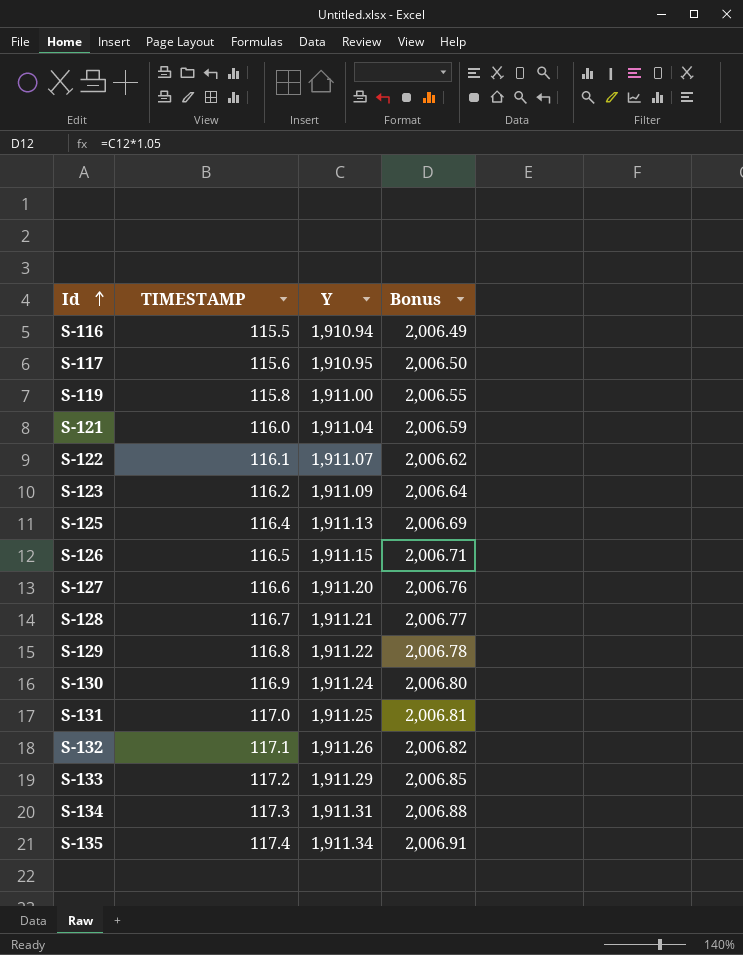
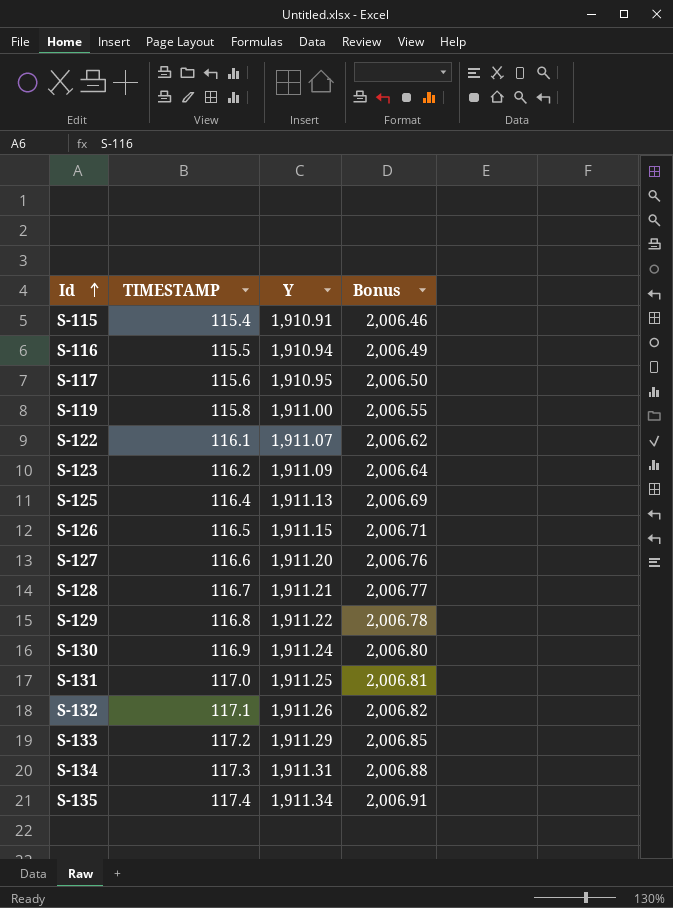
row S-121: 116.0 | 1,911.04 | 2,006.59 -> none
row S-115: none -> 115.4 | 1,910.91 | 2,006.46

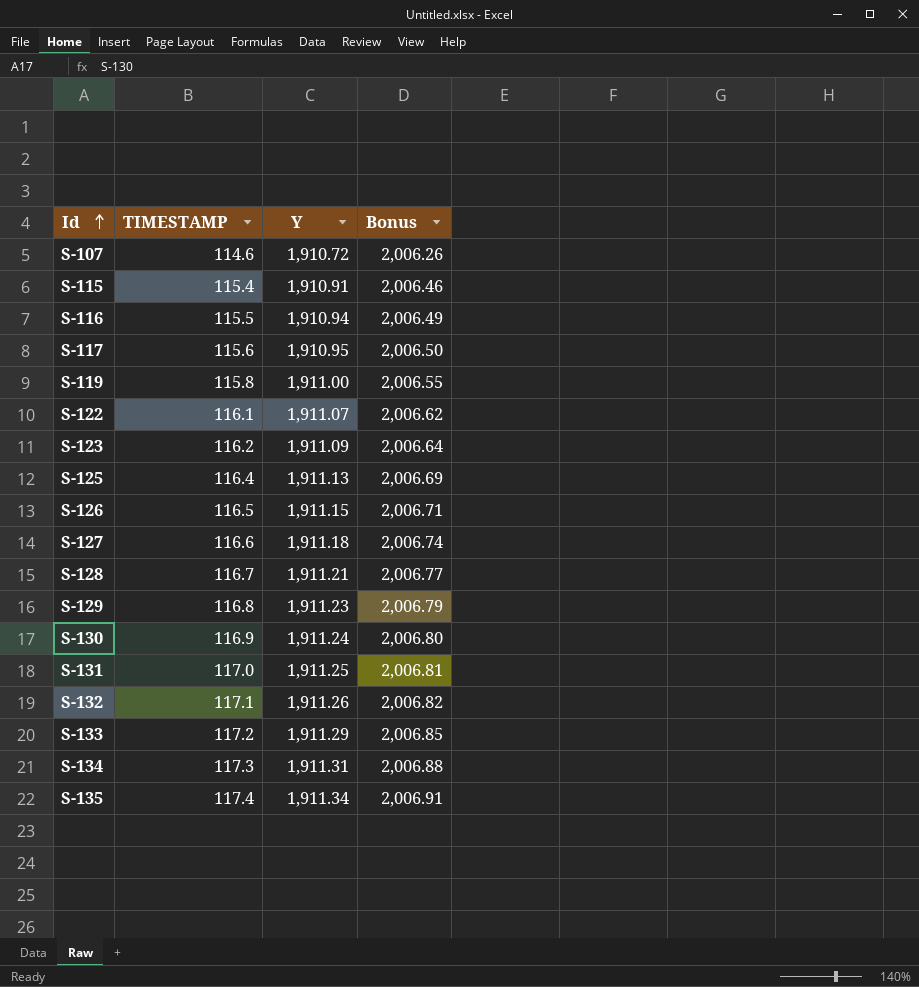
row S-107: none -> 114.6 | 1,910.72 | 2,006.26
S-127 | Y: 1,911.20 -> 1,911.18
S-127 | Bonus: 2,006.76 -> 2,006.74
S-129 | Y: 1,911.22 -> 1,911.23
S-129 | Bonus: 2,006.78 -> 2,006.79

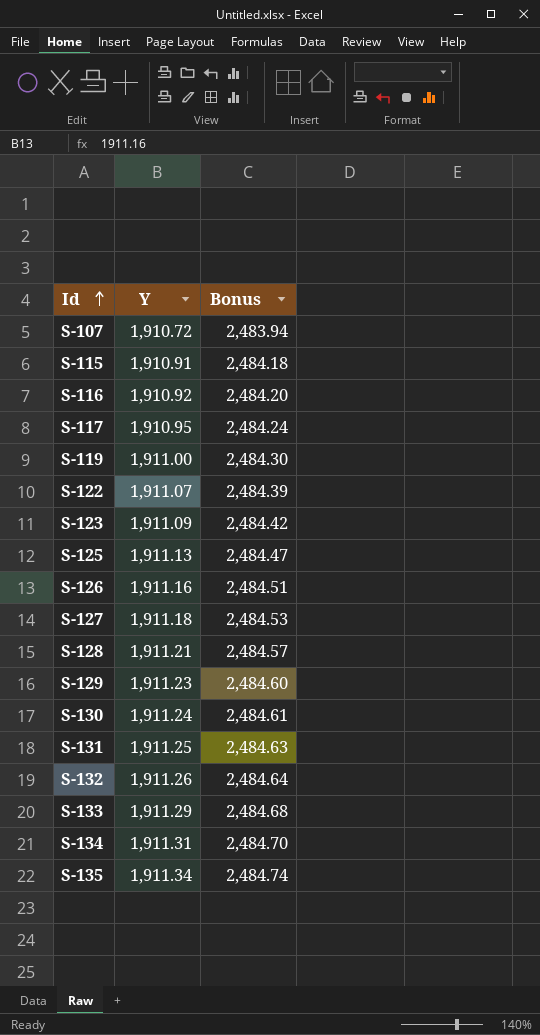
column TIMESTAMP | position: 2 -> none
column Bonus | formula: [Y] * 1.05 -> [Y] * 1.3
S-116 | Y: 1,910.94 -> 1,910.92
S-126 | Y: 1,911.15 -> 1,911.16

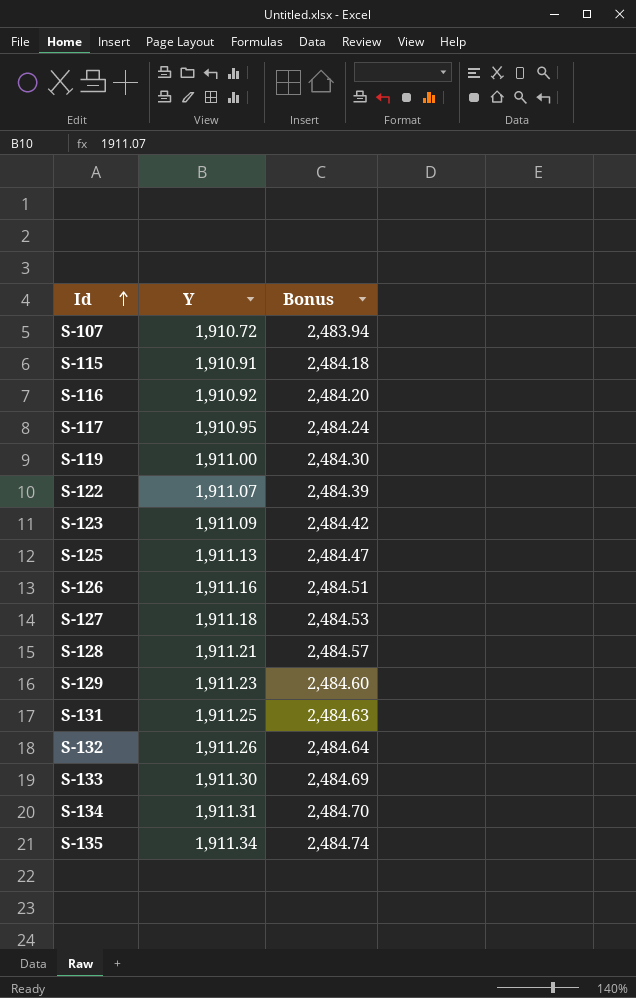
row S-130: 1,911.24 | 2,484.61 -> none
S-133 | Y: 1,911.29 -> 1,911.30
S-133 | Bonus: 2,484.68 -> 2,484.69

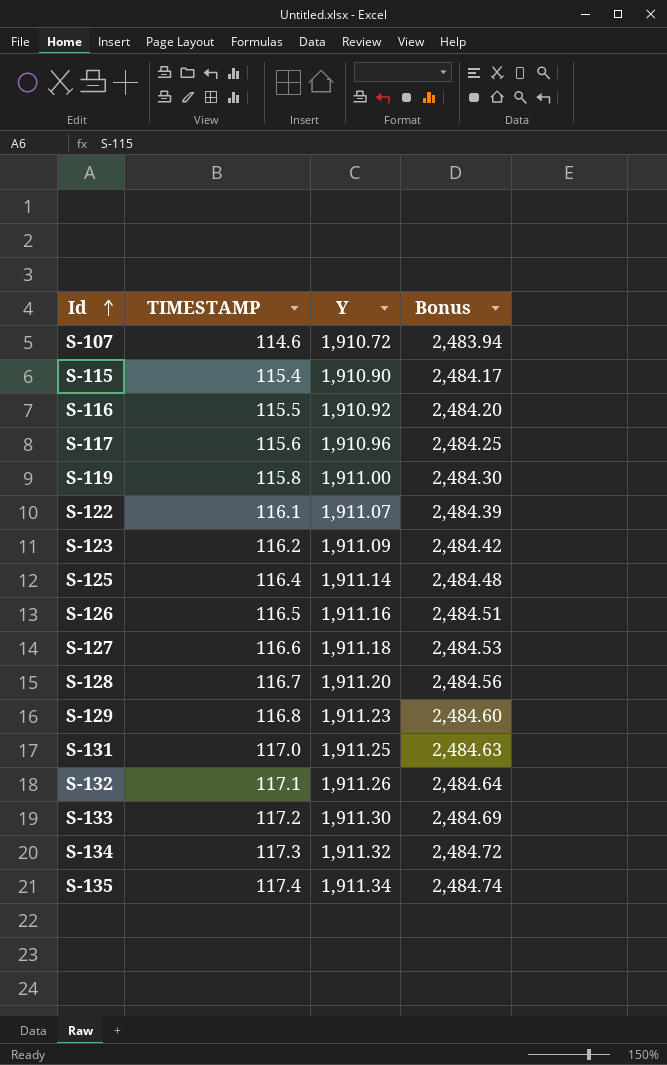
column TIMESTAMP | position: none -> 2
S-115 | Y: 1,910.91 -> 1,910.90
S-115 | Bonus: 2,484.18 -> 2,484.17
S-117 | Y: 1,910.95 -> 1,910.96
S-117 | Bonus: 2,484.24 -> 2,484.25
S-125 | Y: 1,911.13 -> 1,911.14
S-125 | Bonus: 2,484.47 -> 2,484.48
S-128 | Y: 1,911.21 -> 1,911.20
S-128 | Bonus: 2,484.57 -> 2,484.56
S-134 | Y: 1,911.31 -> 1,911.32
S-134 | Bonus: 2,484.70 -> 2,484.72

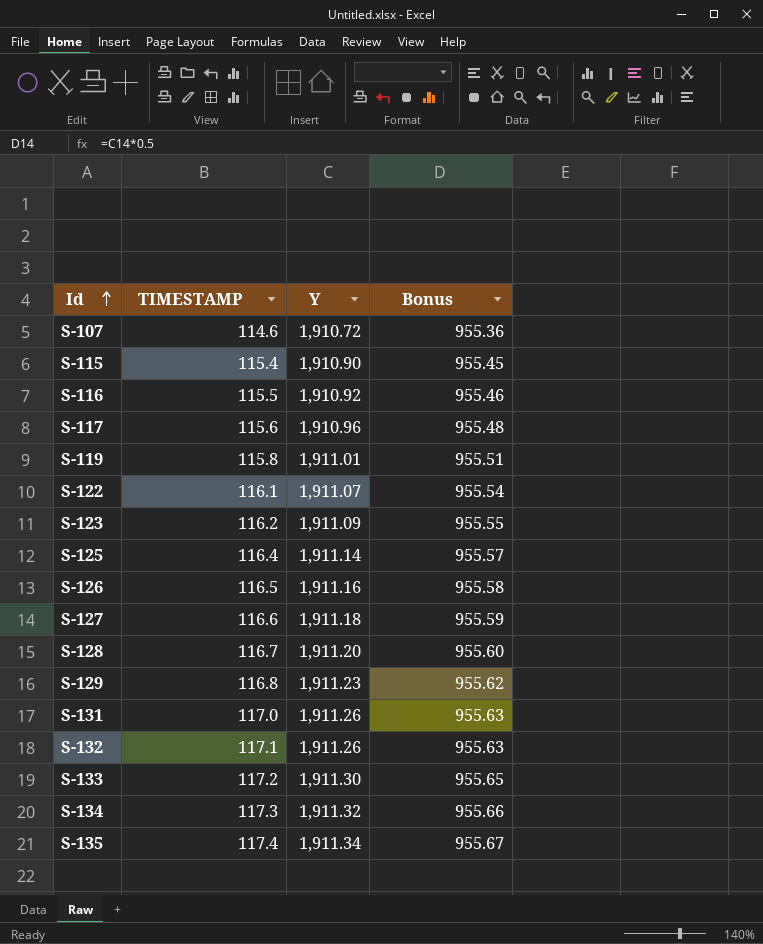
column Bonus | formula: [Y] * 1.3 -> [Y] * 0.5
S-119 | Y: 1,911.00 -> 1,911.01
S-131 | Y: 1,911.25 -> 1,911.26

